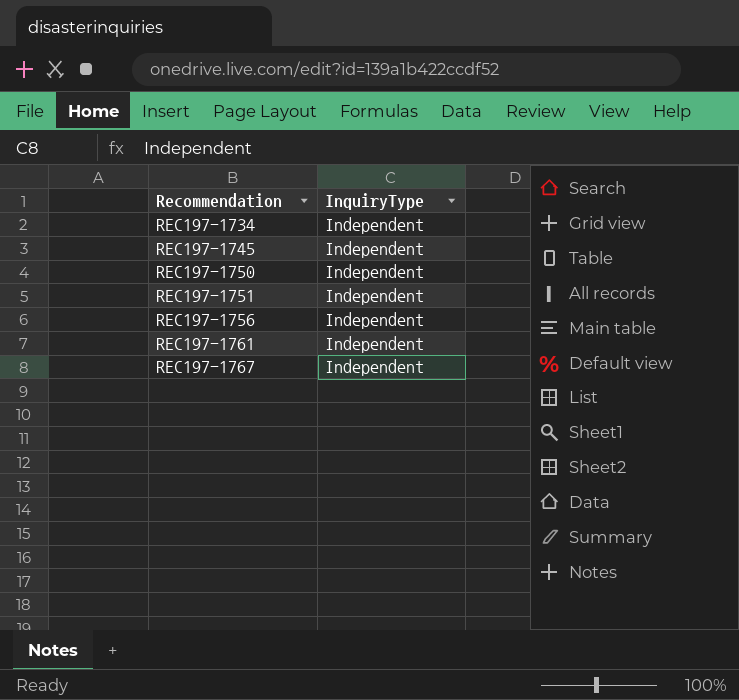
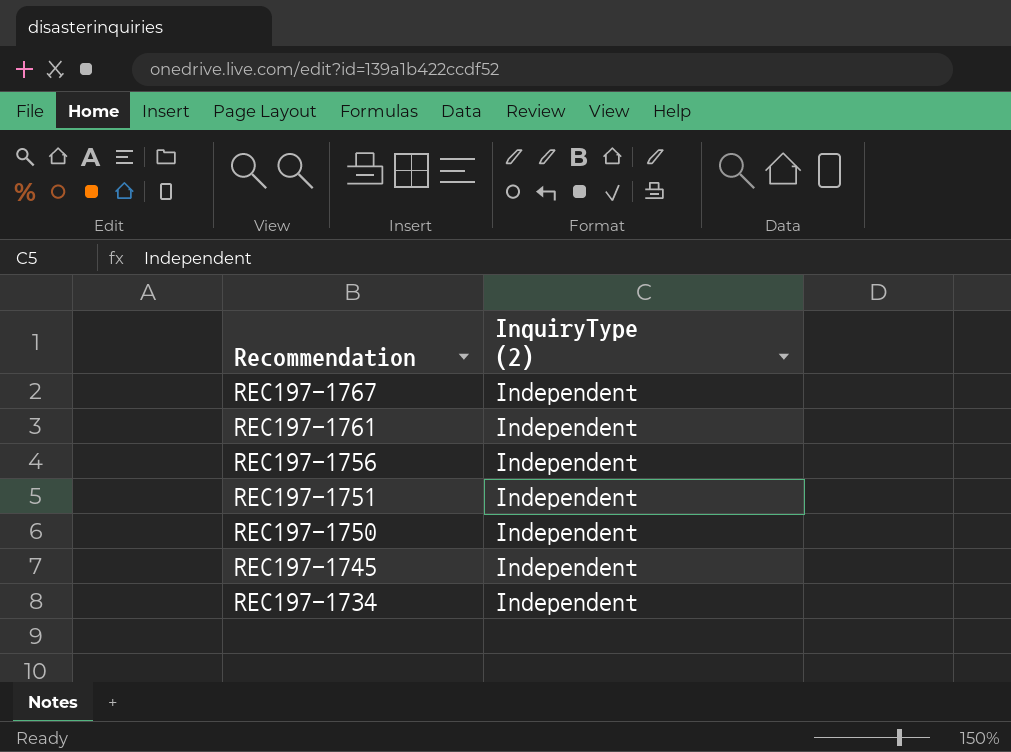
row order: Recommendation ascending -> Recommendation descending
column name: InquiryType -> InquiryType (2)

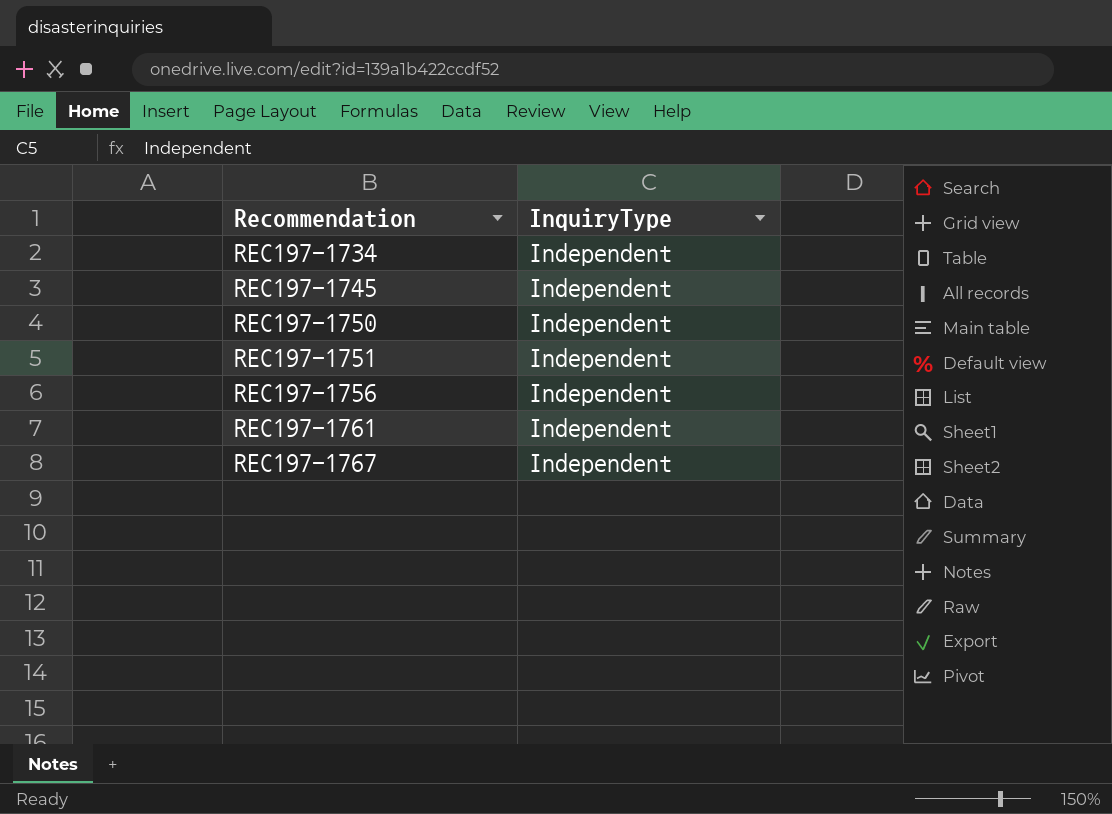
row order: Recommendation descending -> Recommendation ascending
column name: InquiryType (2) -> InquiryType

